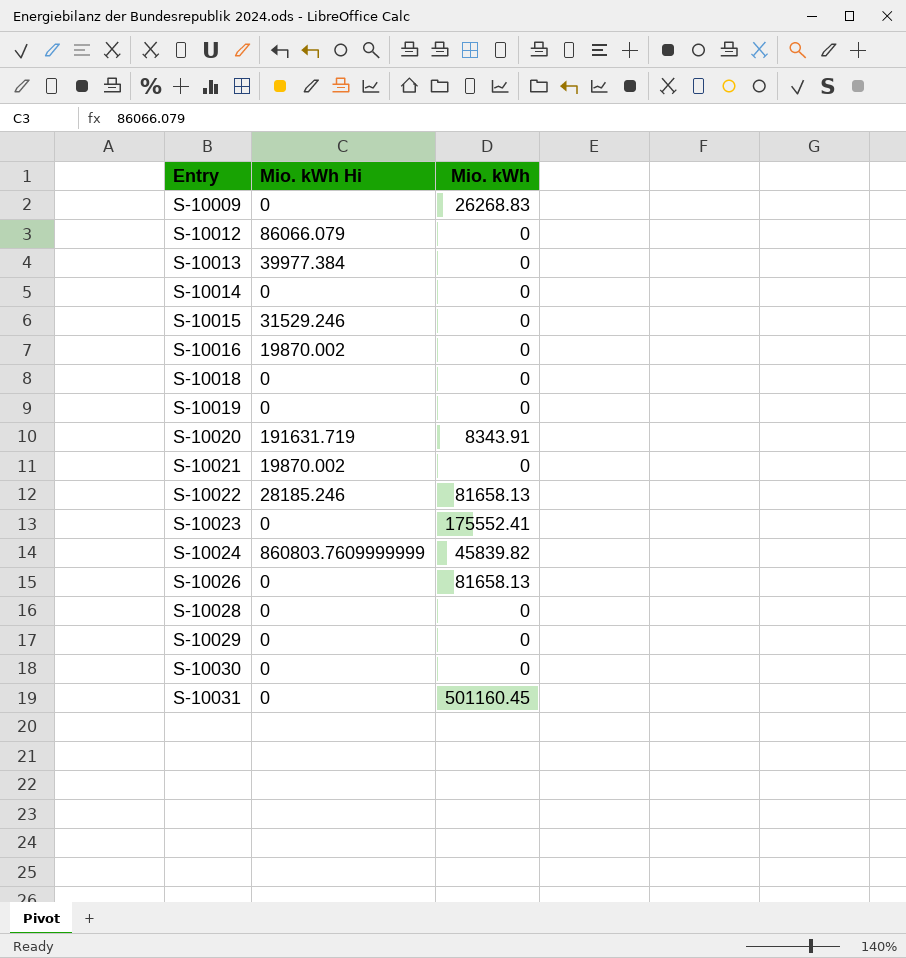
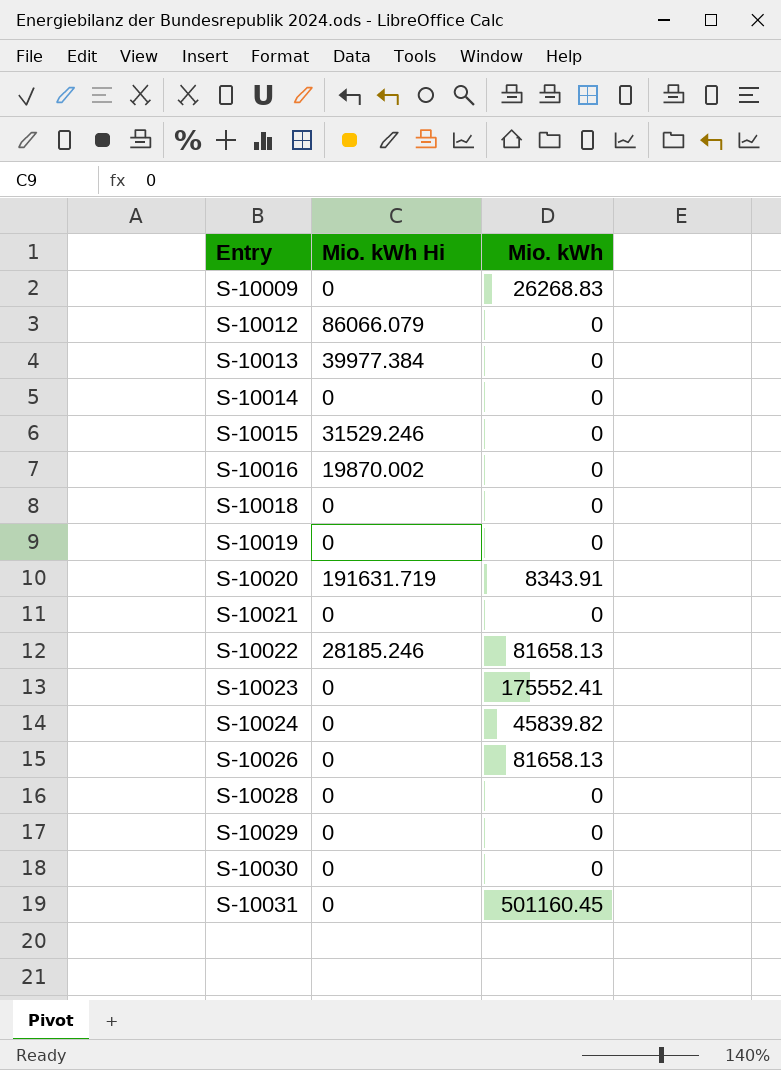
S-10021 | Mio. kWh Hi: 19870.002 -> 0
S-10024 | Mio. kWh Hi: 860803.7609999999 -> 0

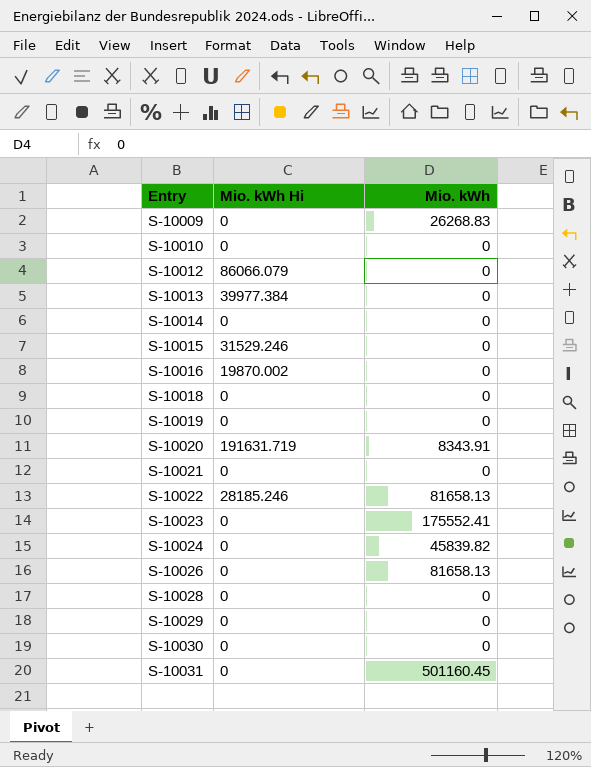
row S-10010: none -> 0 | 0

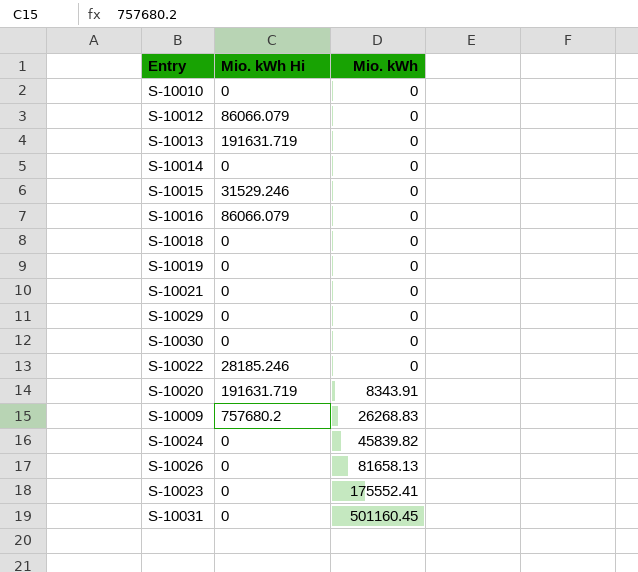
row order: Entry ascending -> Mio. kWh ascending
row S-10028: 0 | 0 -> none
S-10013 | Mio. kWh Hi: 39977.384 -> 191631.719
S-10016 | Mio. kWh Hi: 19870.002 -> 86066.079
S-10022 | Mio. kWh: 81658.13 -> 0
S-10009 | Mio. kWh Hi: 0 -> 757680.2

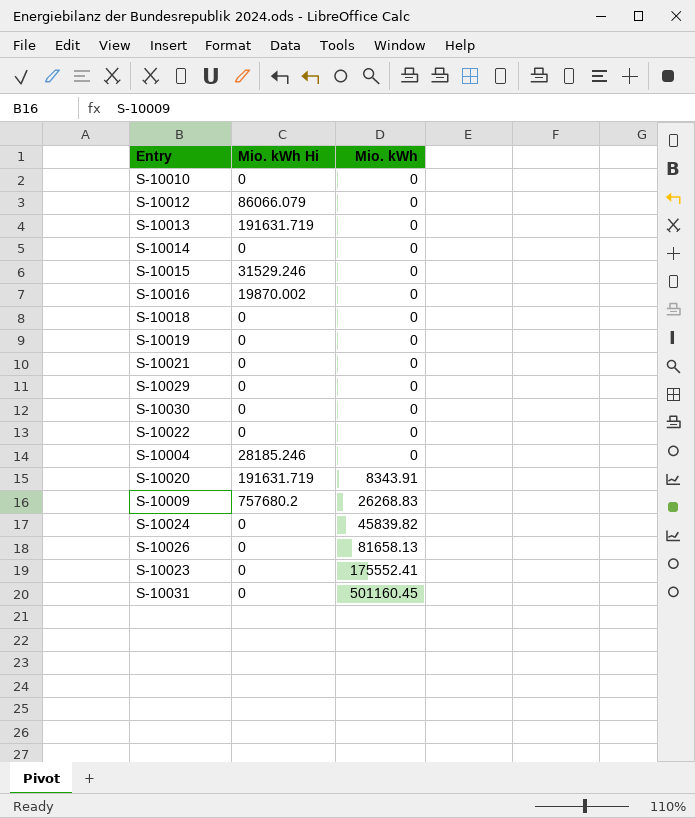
S-10016 | Mio. kWh Hi: 86066.079 -> 19870.002
S-10022 | Mio. kWh Hi: 28185.246 -> 0
row S-10004: none -> 28185.246 | 0

